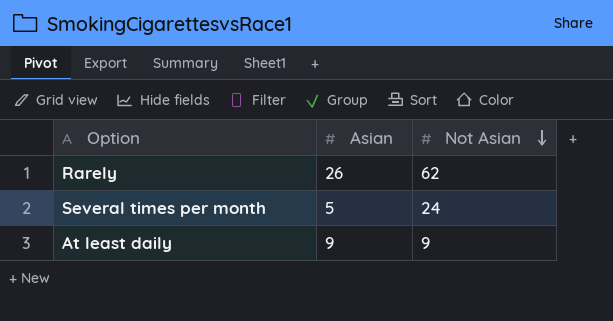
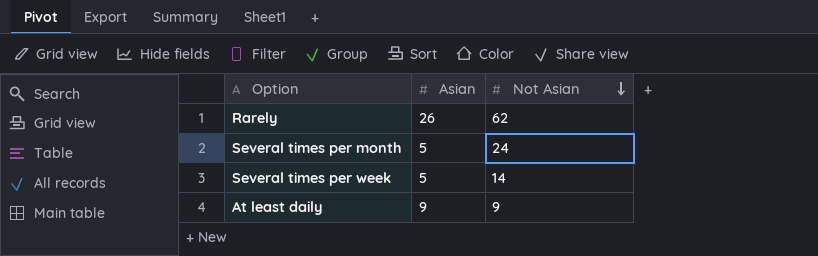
row Several times per week: none -> 5 | 14

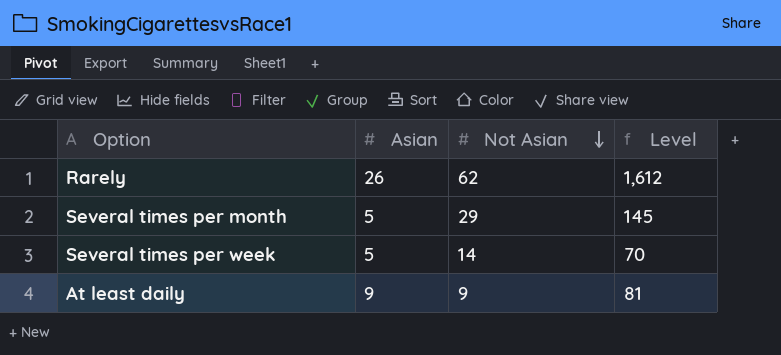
column Level | formula: none -> [Asian] * [Not Asian]
Several times per month | Not Asian: 24 -> 29

